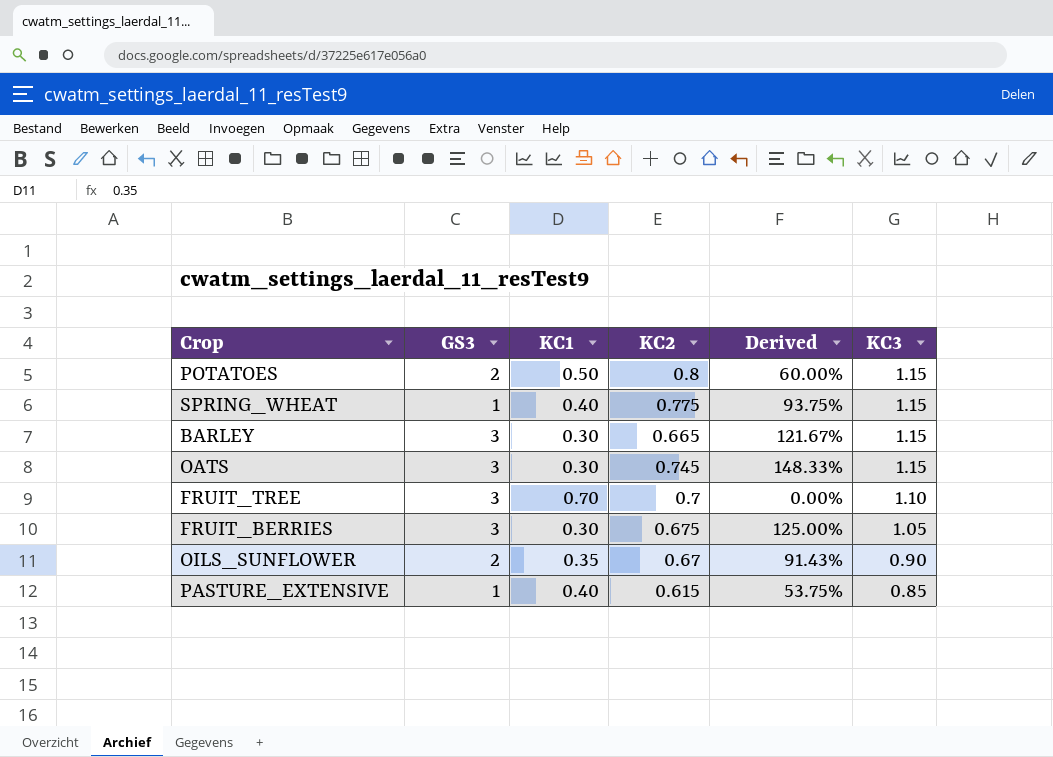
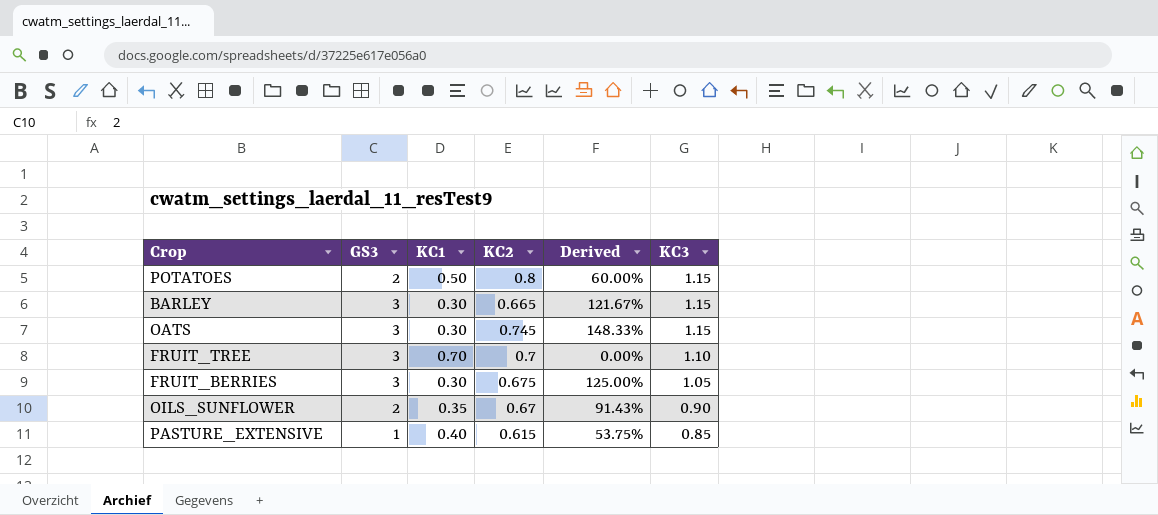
row SPRING_WHEAT: 1 | 0.40 | 0.775 | 93.75% | 1.15 -> none

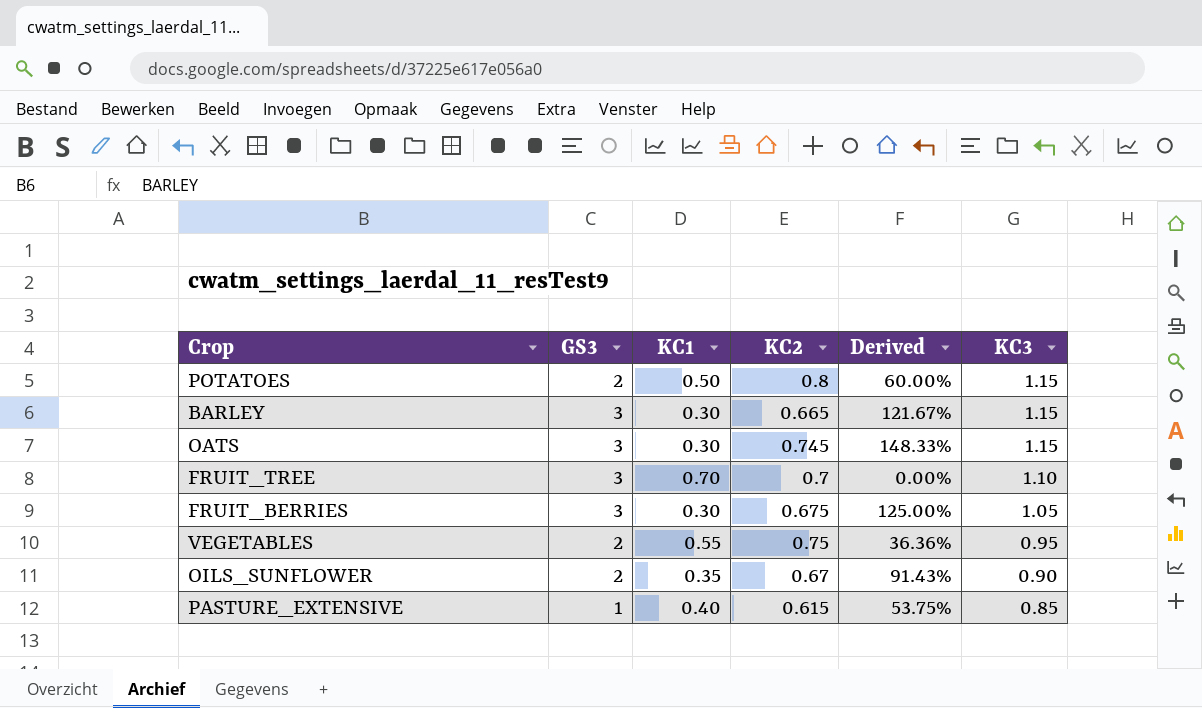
row VEGETABLES: none -> 2 | 0.55 | 0.75 | 36.36% | 0.95

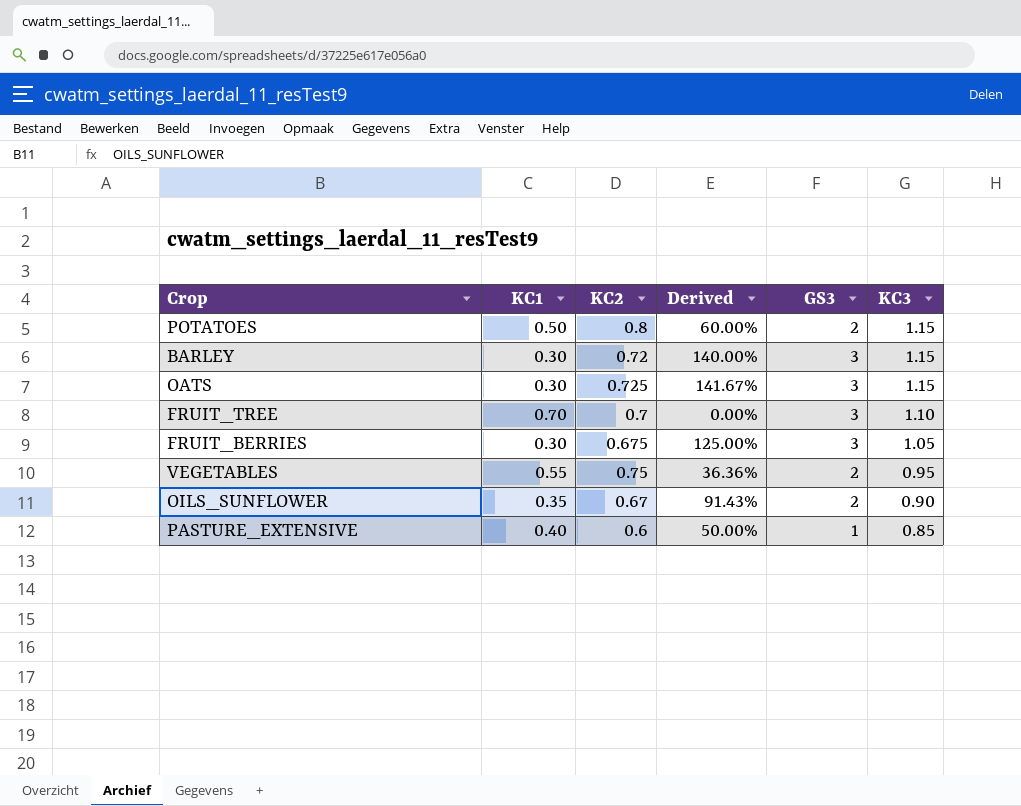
column GS3 | position: 2 -> 5
BARLEY | KC2: 0.665 -> 0.72
BARLEY | Derived: 121.67% -> 140.00%
OATS | KC2: 0.745 -> 0.725
OATS | Derived: 148.33% -> 141.67%
PASTURE_EXTENSIVE | KC2: 0.615 -> 0.6
PASTURE_EXTENSIVE | Derived: 53.75% -> 50.00%

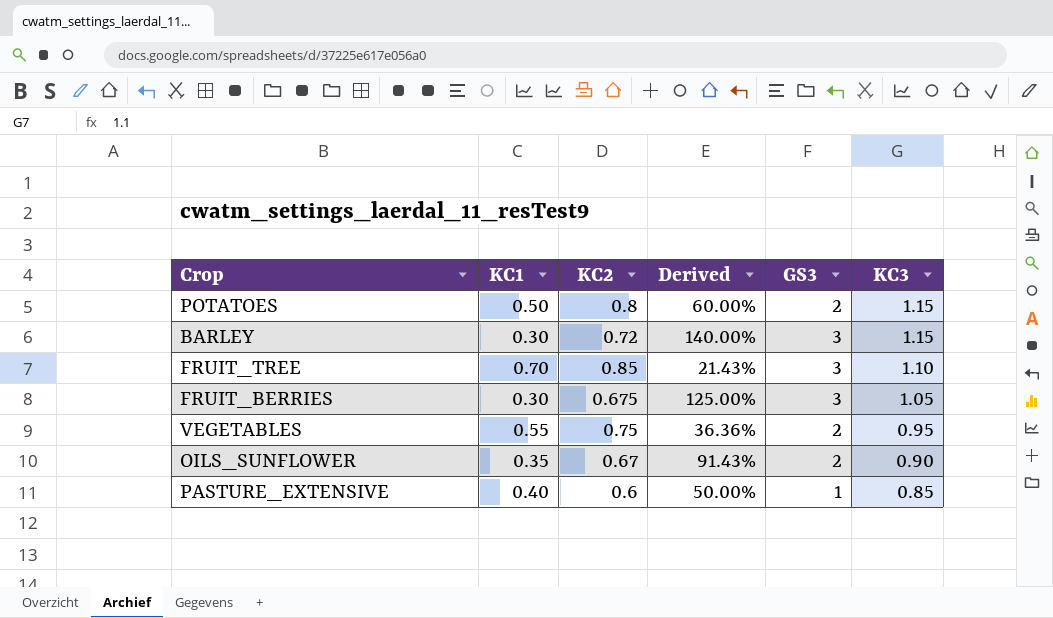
row OATS: 0.30 | 0.725 | 141.67% | 3 | 1.15 -> none
FRUIT_TREE | KC2: 0.7 -> 0.85
FRUIT_TREE | Derived: 0.00% -> 21.43%

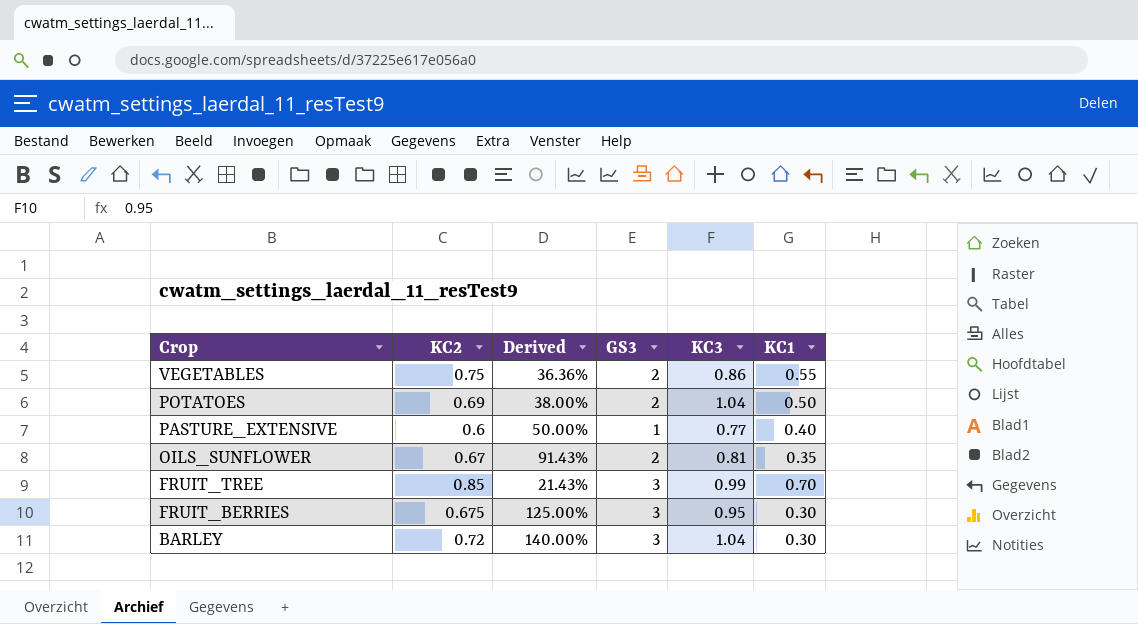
row order: KC3 descending -> Crop descending
column KC1 | position: 2 -> 6
VEGETABLES | KC3: 0.95 -> 0.86
POTATOES | KC2: 0.8 -> 0.69
POTATOES | Derived: 60.00% -> 38.00%
POTATOES | KC3: 1.15 -> 1.04
PASTURE_EXTENSIVE | KC3: 0.85 -> 0.77
OILS_SUNFLOWER | KC3: 0.90 -> 0.81
FRUIT_TREE | KC3: 1.10 -> 0.99
FRUIT_BERRIES | KC3: 1.05 -> 0.95
BARLEY | KC3: 1.15 -> 1.04

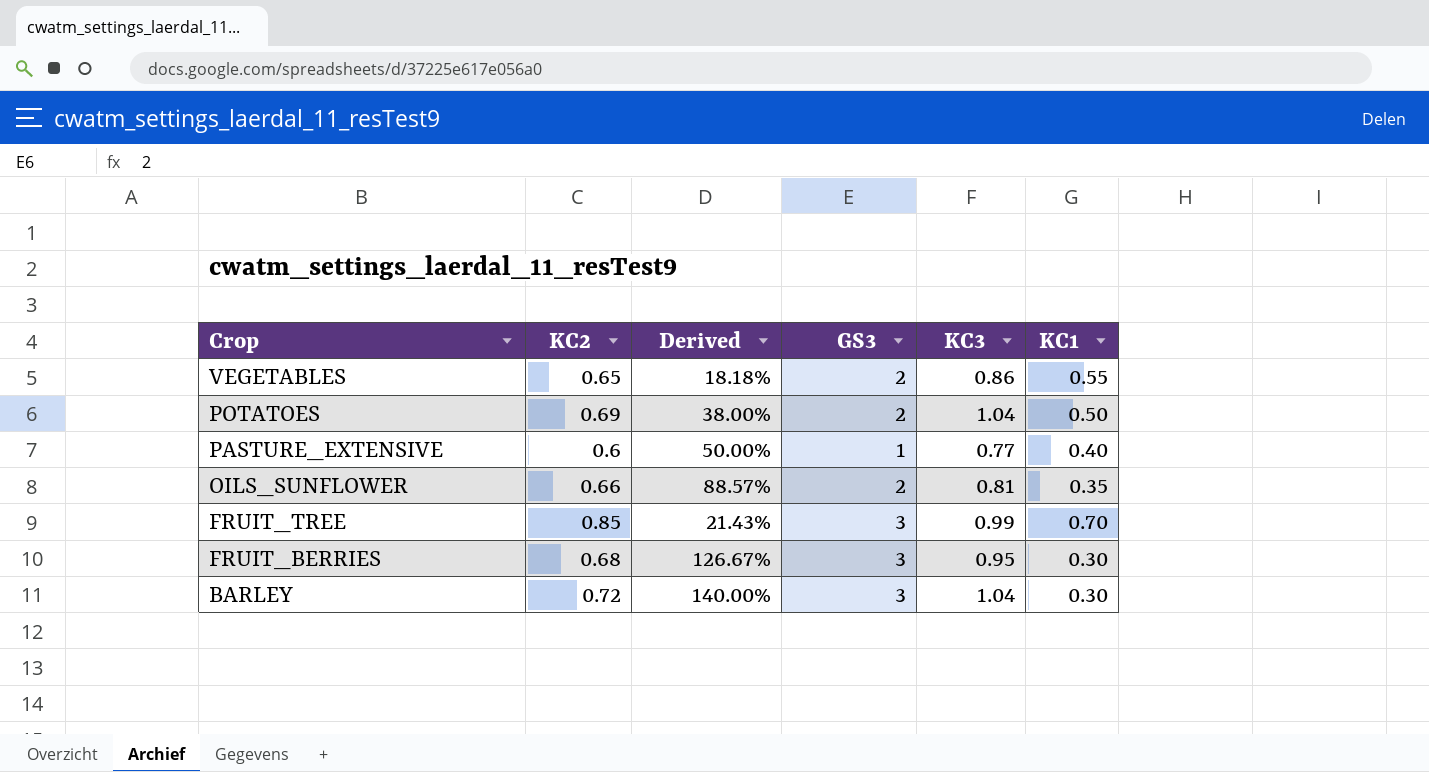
VEGETABLES | KC2: 0.75 -> 0.65
VEGETABLES | Derived: 36.36% -> 18.18%
OILS_SUNFLOWER | KC2: 0.67 -> 0.66
OILS_SUNFLOWER | Derived: 91.43% -> 88.57%
FRUIT_BERRIES | KC2: 0.675 -> 0.68
FRUIT_BERRIES | Derived: 125.00% -> 126.67%

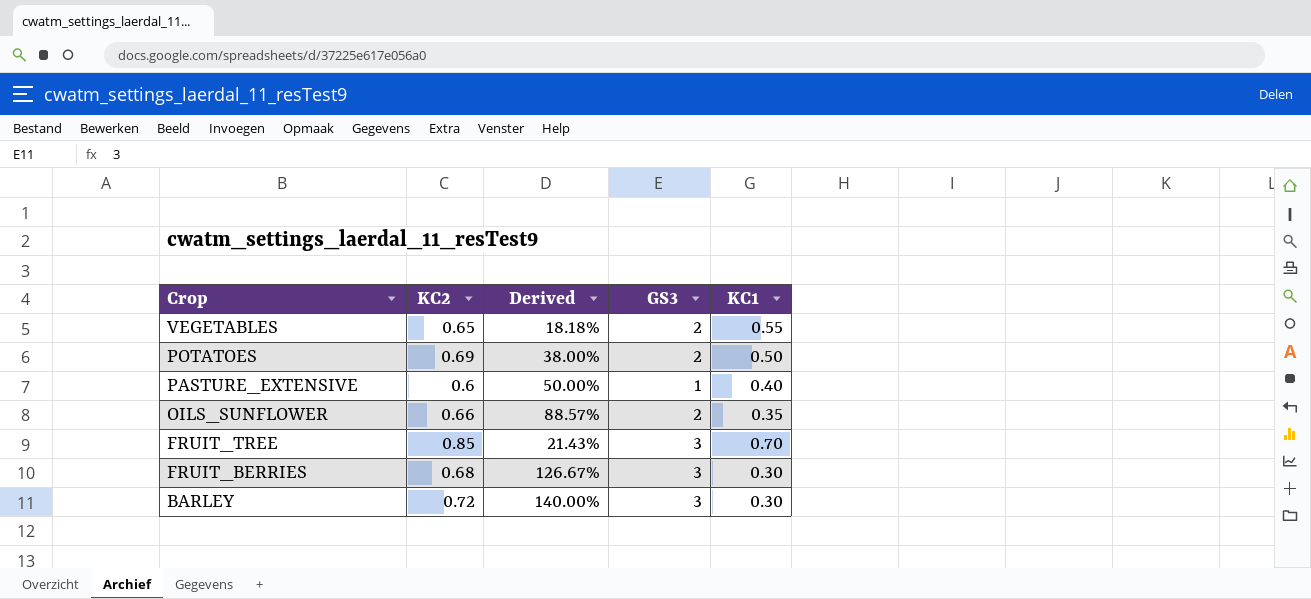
column KC3 | position: 5 -> none

